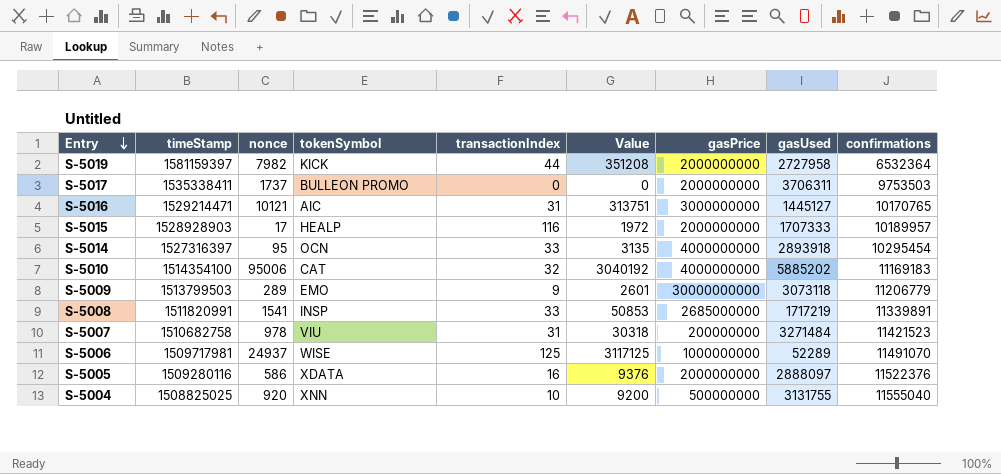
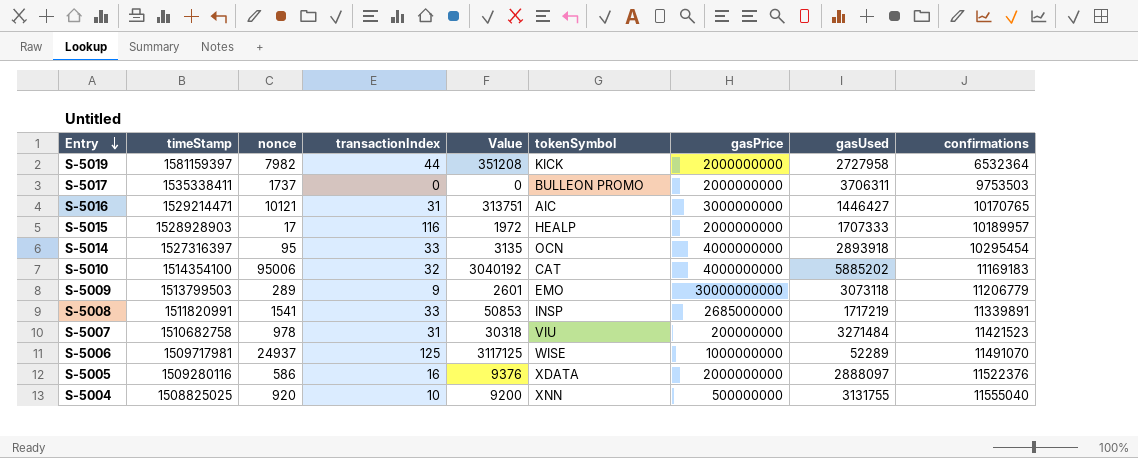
column tokenSymbol | position: 4 -> 6
S-5016 | gasUsed: 1445127 -> 1446427

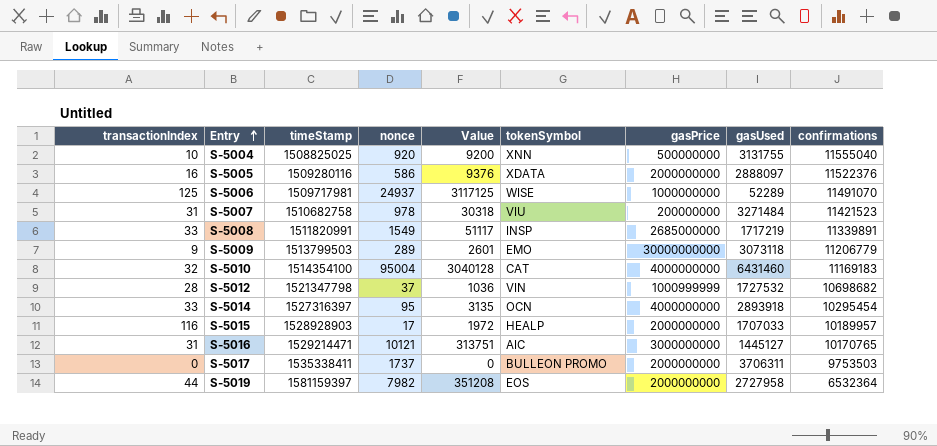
row order: Entry descending -> Entry ascending
column transactionIndex | position: 4 -> 1
S-5008 | nonce: 1541 -> 1549
S-5008 | Value: 50853 -> 51117
S-5010 | nonce: 95006 -> 95004
S-5010 | Value: 3040192 -> 3040128
S-5010 | gasUsed: 5885202 -> 6431460
row S-5012: none -> 28 | 1521347798 | 37 | 1036 | VIN | 1000999999 | 1727532 | 10698682
S-5015 | gasUsed: 1707333 -> 1707033
S-5016 | gasUsed: 1446427 -> 1445127
S-5019 | tokenSymbol: KICK -> EOS

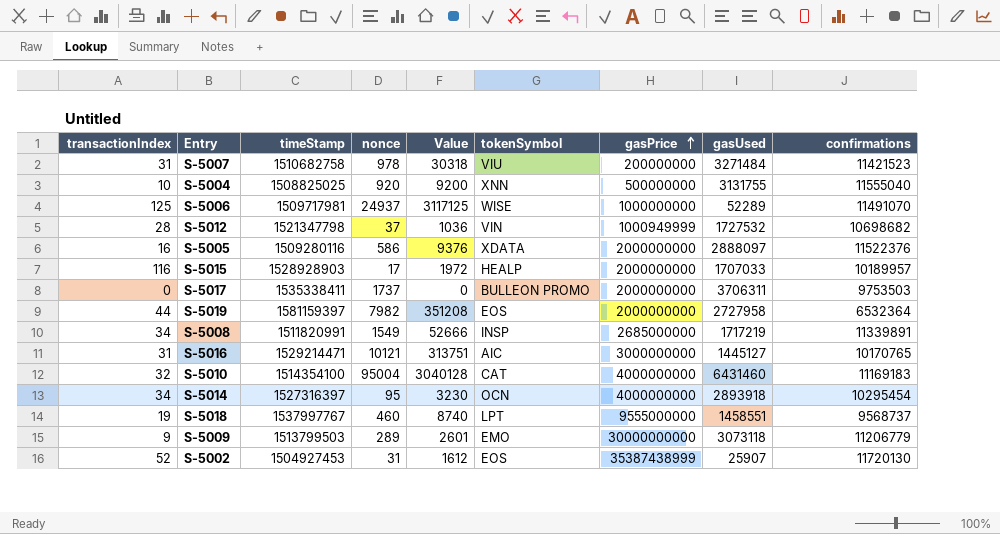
row order: Entry ascending -> gasPrice ascending
S-5012 | gasPrice: 1000999999 -> 1000949999
S-5008 | transactionIndex: 33 -> 34
S-5008 | Value: 51117 -> 52666
S-5014 | transactionIndex: 33 -> 34
S-5014 | Value: 3135 -> 3230
row S-5018: none -> 19 | 1537997767 | 460 | 8740 | LPT | 9555000000 | 1458551 | 9568737
row S-5002: none -> 52 | 1504927453 | 31 | 1612 | EOS | 35387438999 | 25907 | 11720130

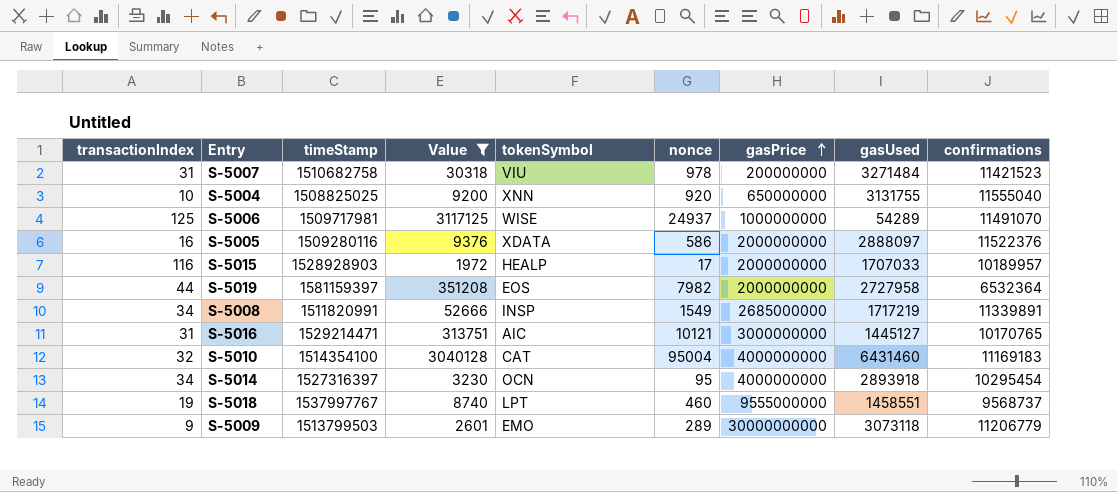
filter: none -> Value >= 1972
column nonce | position: 4 -> 6
S-5004 | gasPrice: 500000000 -> 650000000
S-5006 | gasUsed: 52289 -> 54289

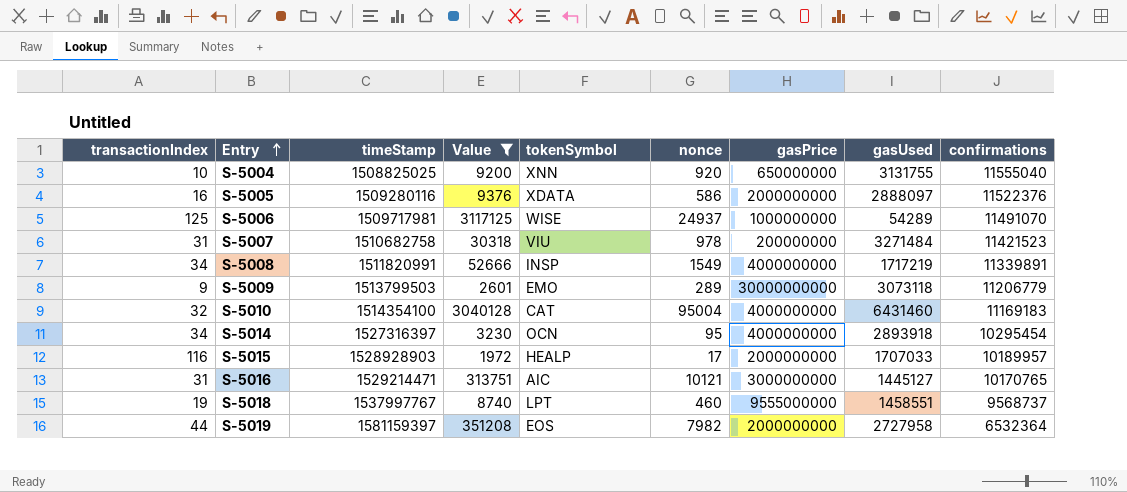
row order: gasPrice ascending -> Entry ascending
S-5008 | gasPrice: 2685000000 -> 4000000000

